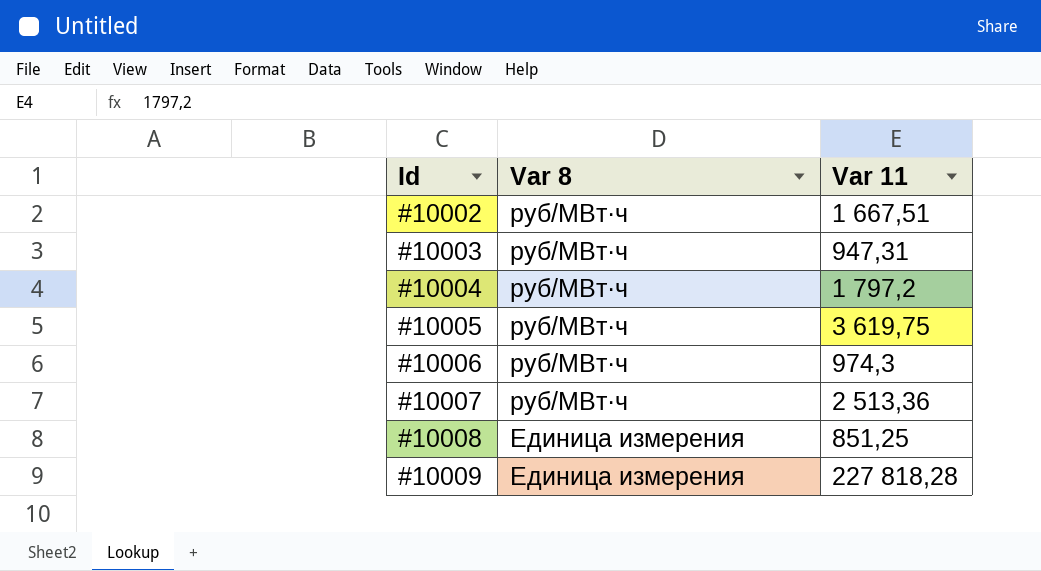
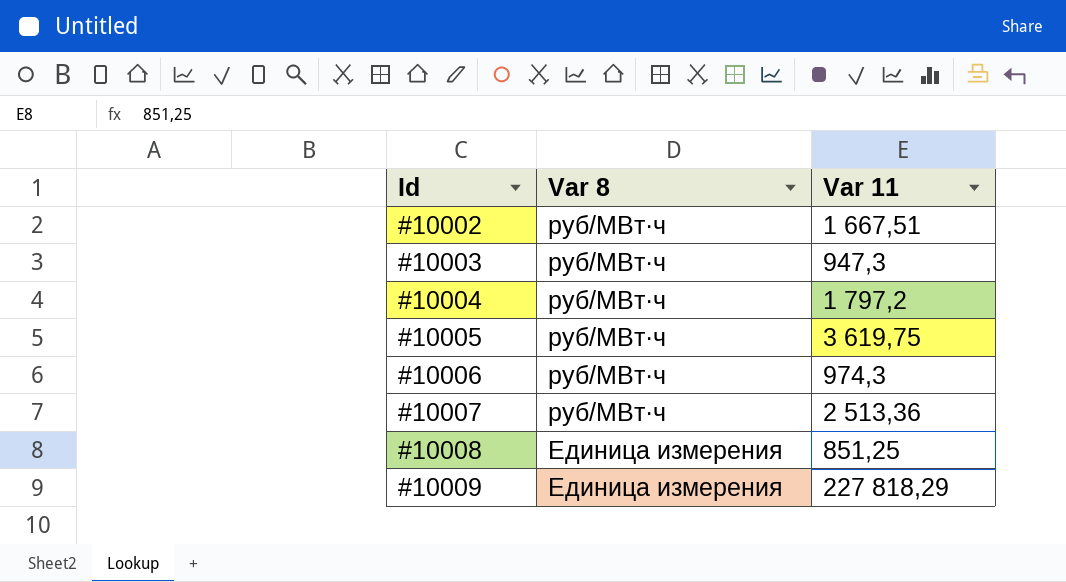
#10003 | Var 11: 947,31 -> 947,3
#10009 | Var 11: 227 818,28 -> 227 818,29

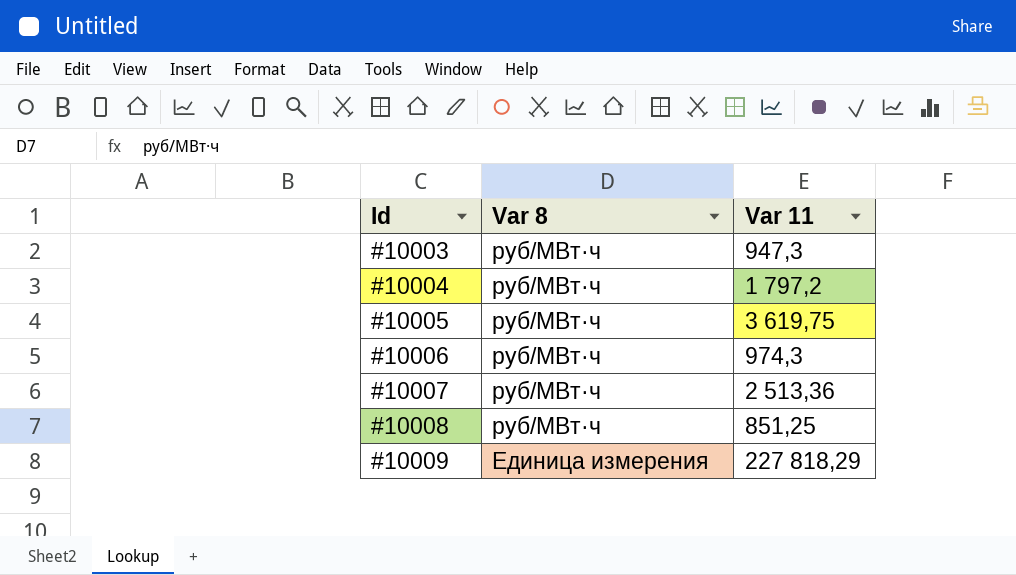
row #10002: руб/МВт·ч | 1 667,51 -> none
#10008 | Var 8: Единица измерения -> руб/МВт·ч

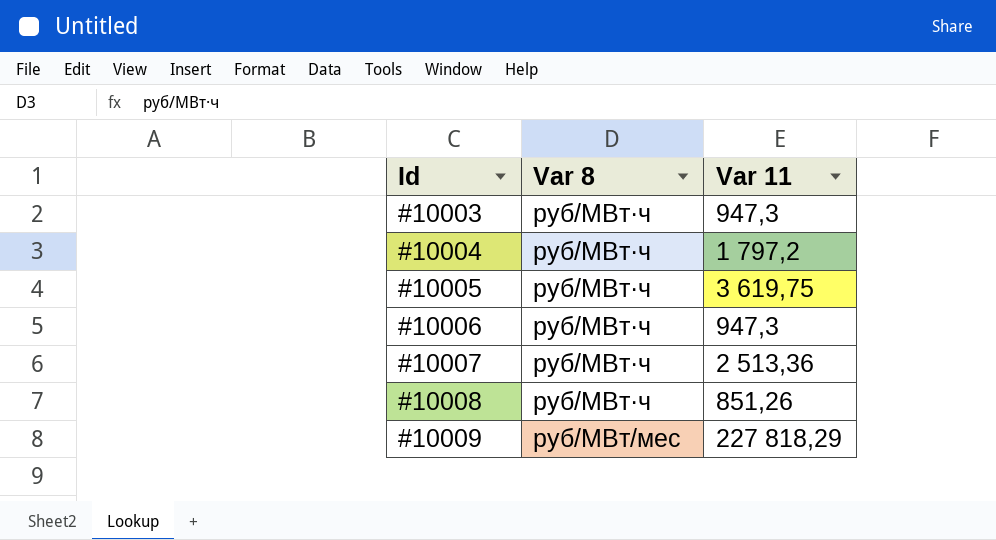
#10006 | Var 11: 974,3 -> 947,3
#10008 | Var 11: 851,25 -> 851,26
#10009 | Var 8: Единица измерения -> руб/МВт/мес

